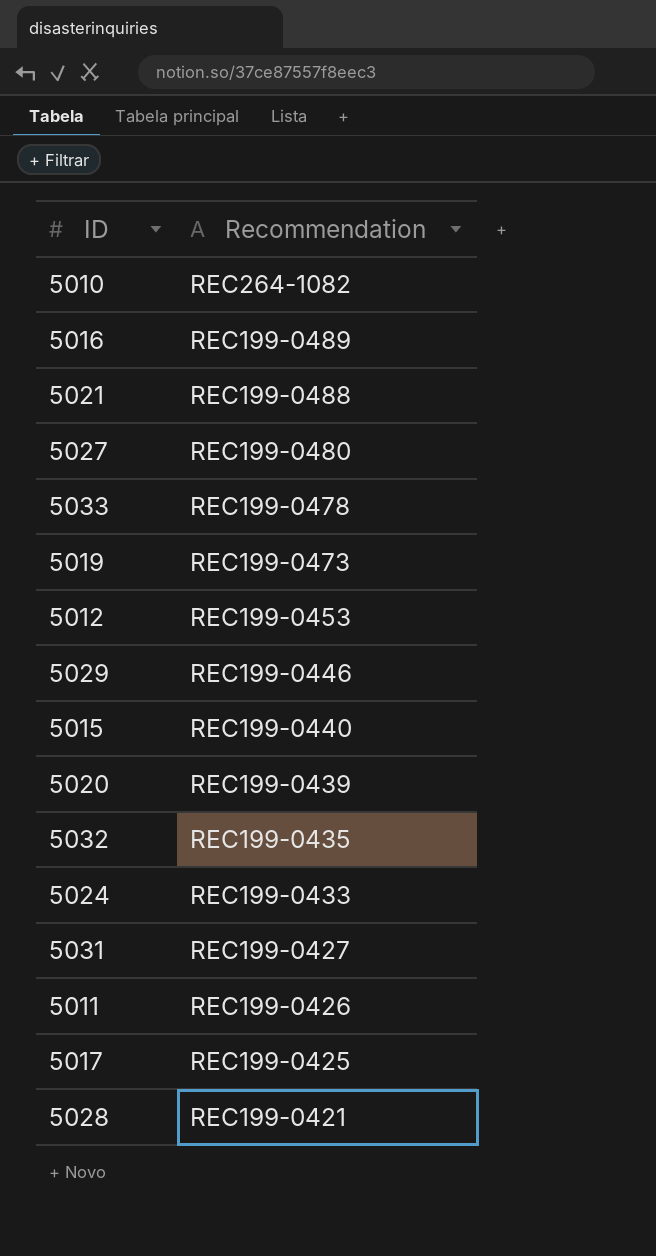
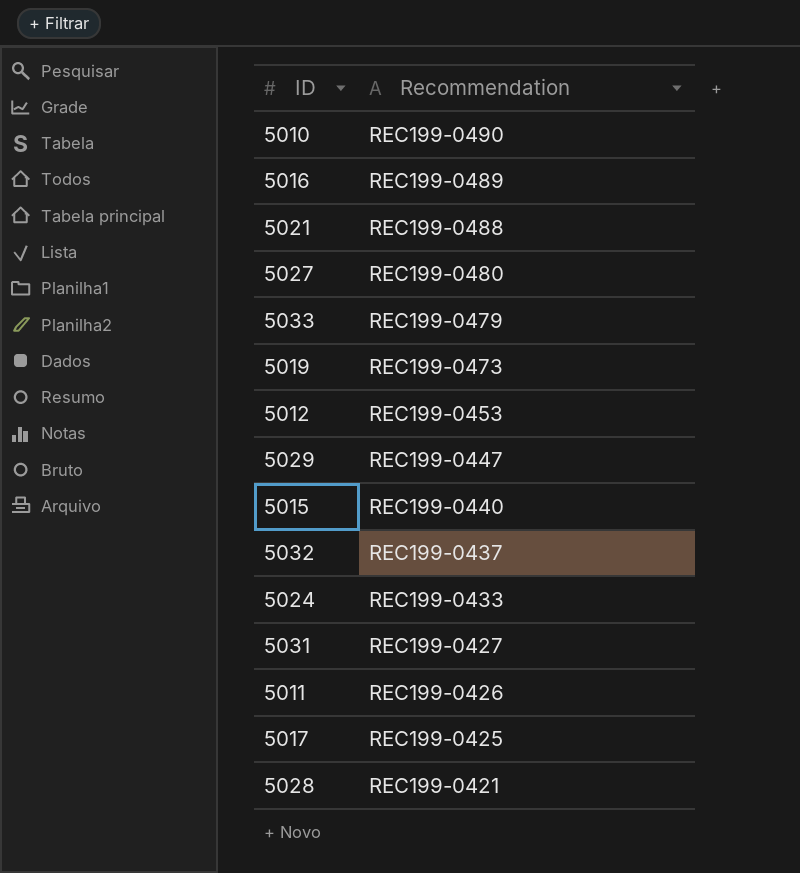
row 5020: REC199-0439 -> none
5010 | Recommendation: REC264-1082 -> REC199-0490
5033 | Recommendation: REC199-0478 -> REC199-0479
5029 | Recommendation: REC199-0446 -> REC199-0447
5032 | Recommendation: REC199-0435 -> REC199-0437

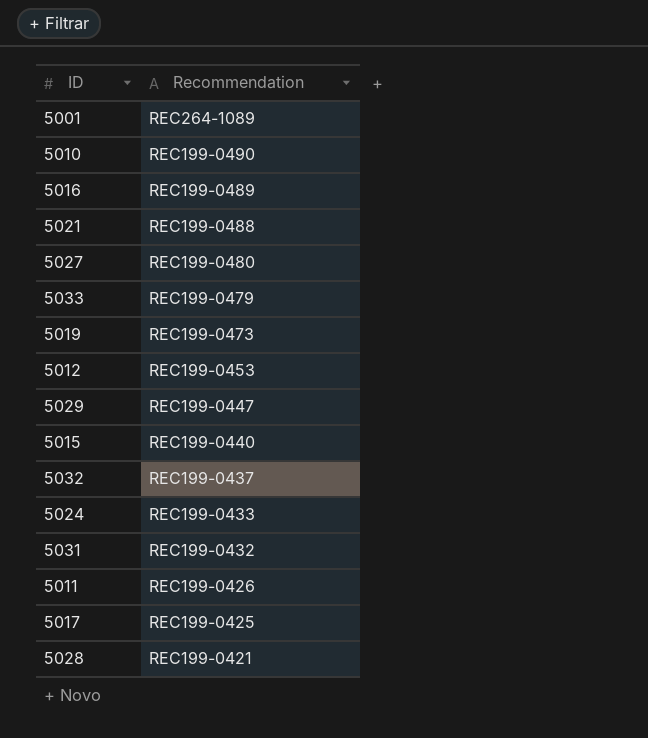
row 5001: none -> REC264-1089
5031 | Recommendation: REC199-0427 -> REC199-0432

